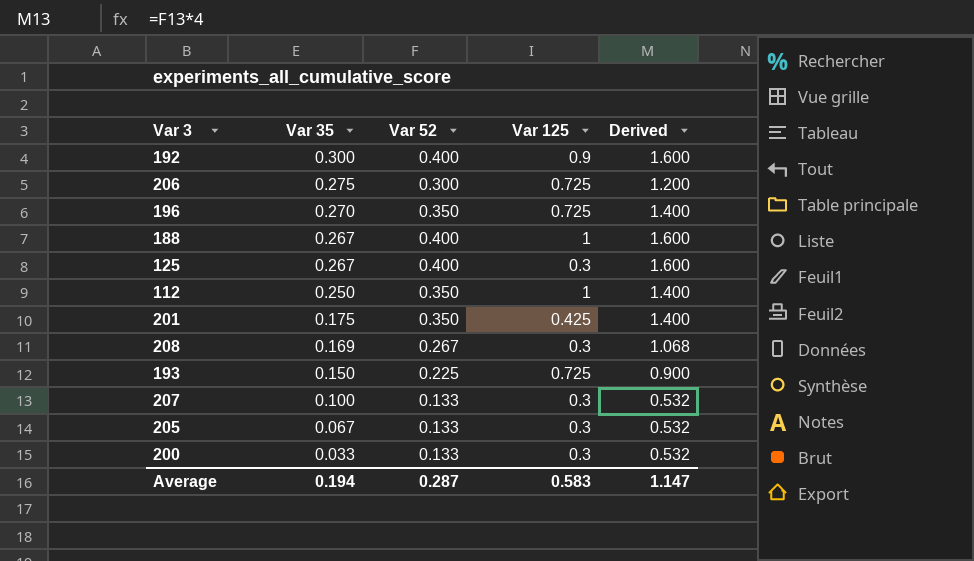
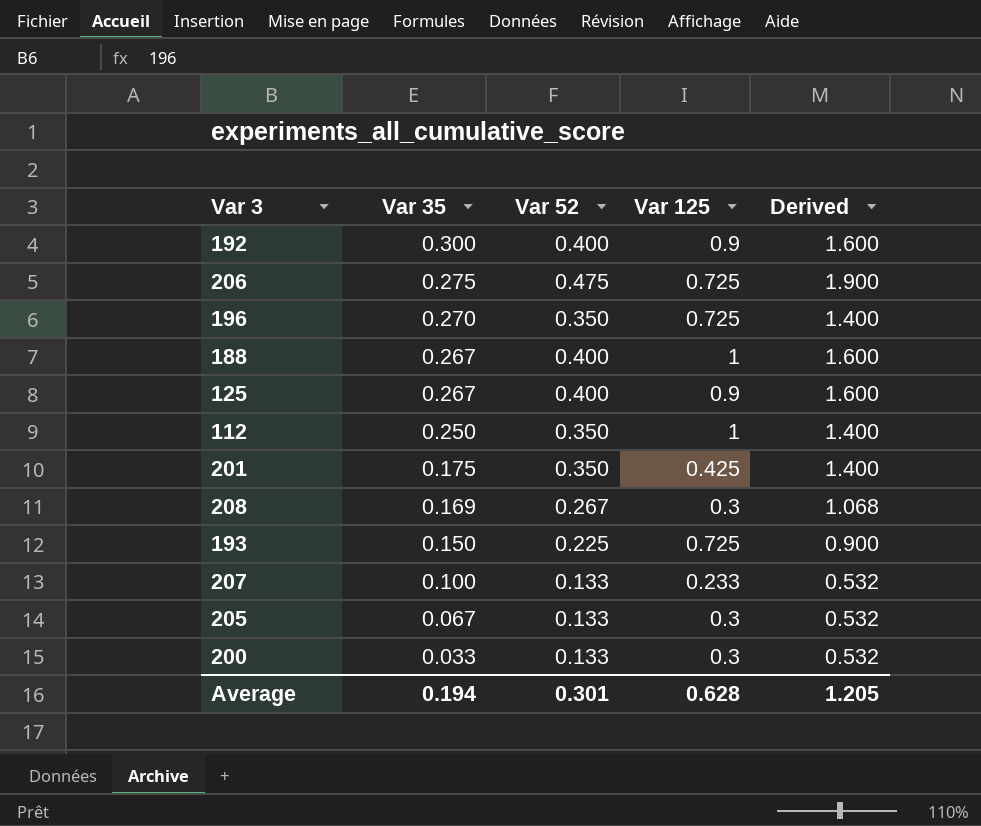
206 | Var 52: 0.300 -> 0.475
206 | Derived: 1.200 -> 1.900
125 | Var 125: 0.3 -> 0.9
207 | Var 125: 0.3 -> 0.233
Average | Var 52: 0.287 -> 0.301
Average | Var 125: 0.583 -> 0.628
Average | Derived: 1.147 -> 1.205

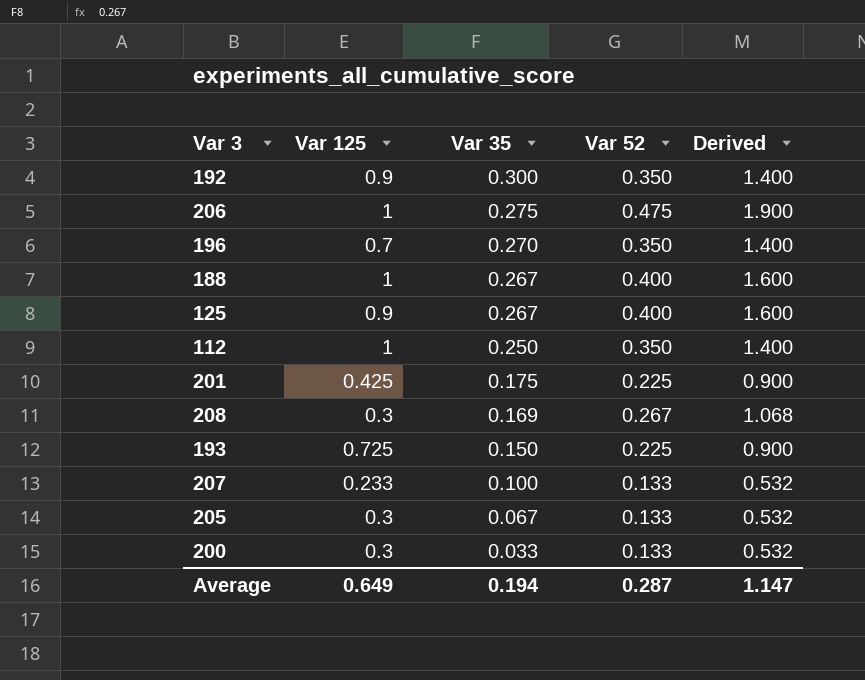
column Var 125 | position: 4 -> 2
192 | Var 52: 0.400 -> 0.350
192 | Derived: 1.600 -> 1.400
206 | Var 125: 0.725 -> 1
196 | Var 125: 0.725 -> 0.7
201 | Var 52: 0.350 -> 0.225
201 | Derived: 1.400 -> 0.900
Average | Var 125: 0.628 -> 0.649
Average | Var 52: 0.301 -> 0.287
Average | Derived: 1.205 -> 1.147

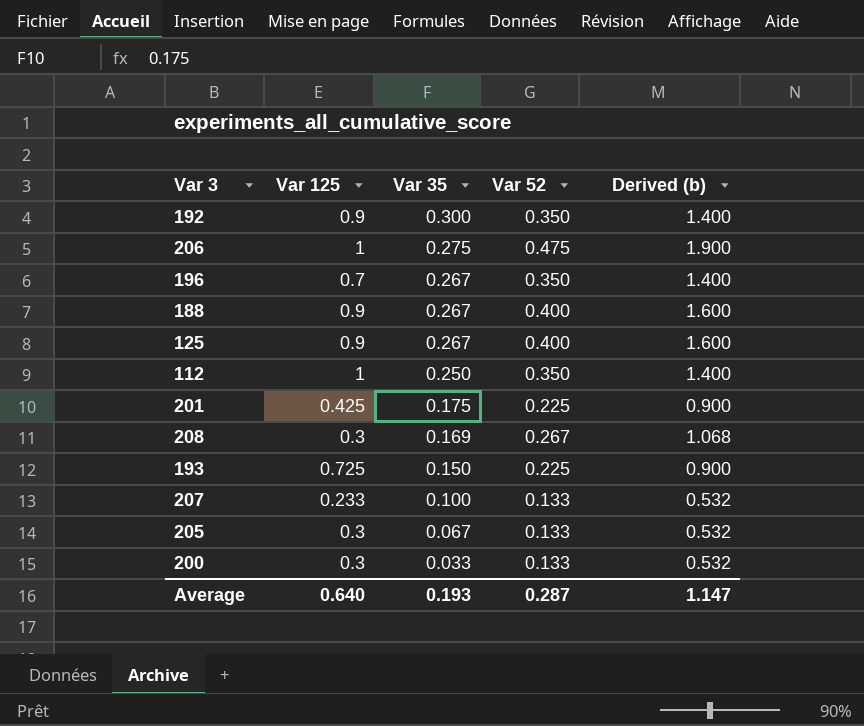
column name: Derived -> Derived (b)
196 | Var 35: 0.270 -> 0.267
188 | Var 125: 1 -> 0.9
Average | Var 125: 0.649 -> 0.640
Average | Var 35: 0.194 -> 0.193

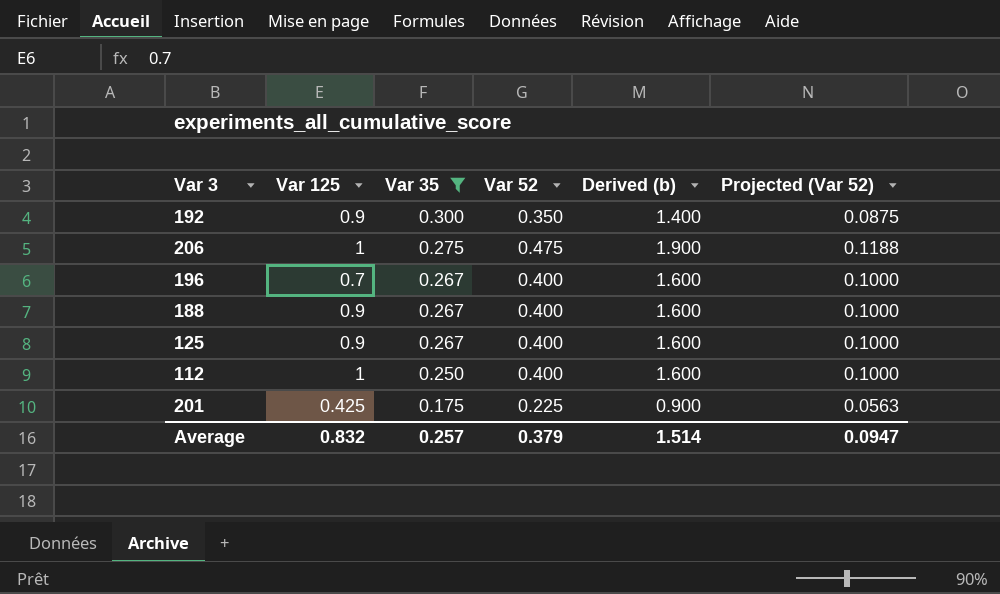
filter: none -> Var 35 >= 0.175
column Projected (Var 52) | formula: none -> [Var 52] * 0.25
196 | Var 52: 0.350 -> 0.400
196 | Derived (b): 1.400 -> 1.600
112 | Var 52: 0.350 -> 0.400
112 | Derived (b): 1.400 -> 1.600
Average | Var 125: 0.640 -> 0.832
Average | Var 35: 0.193 -> 0.257
Average | Var 52: 0.287 -> 0.379
Average | Derived (b): 1.147 -> 1.514

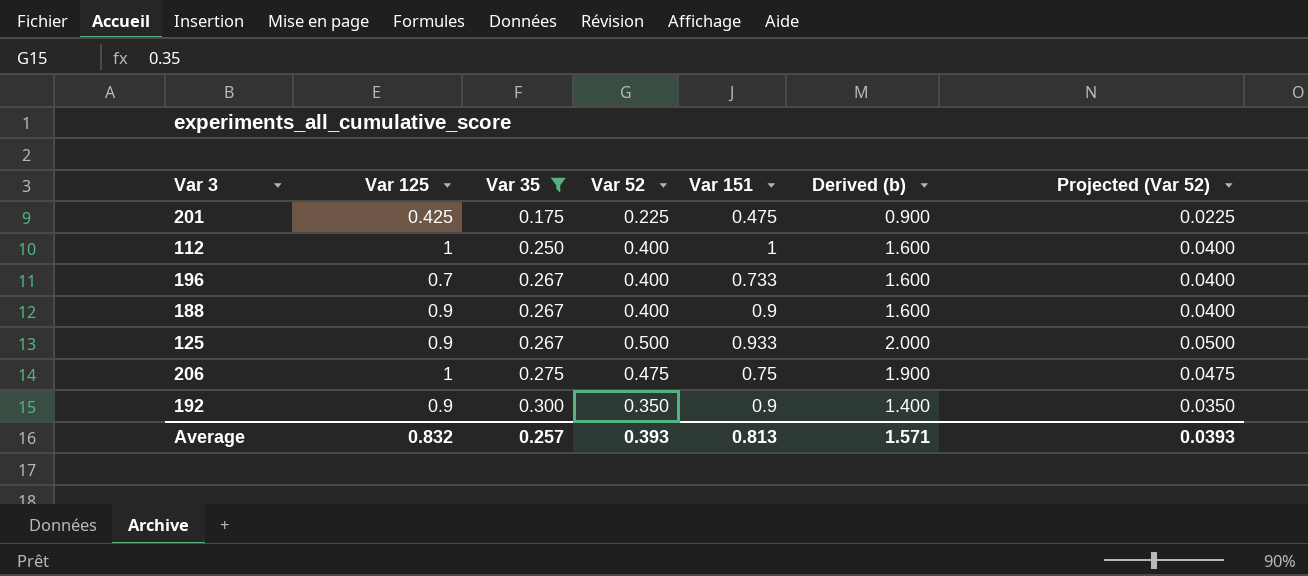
row order: Var 35 descending -> Var 35 ascending
column Var 151 | position: none -> 5
column Projected (Var 52) | formula: [Var 52] * 0.25 -> [Var 52] * 0.1
125 | Var 52: 0.400 -> 0.500
125 | Derived (b): 1.600 -> 2.000
Average | Var 52: 0.379 -> 0.393
Average | Derived (b): 1.514 -> 1.571
Average | Projected (Var 52): 0.0947 -> 0.0393

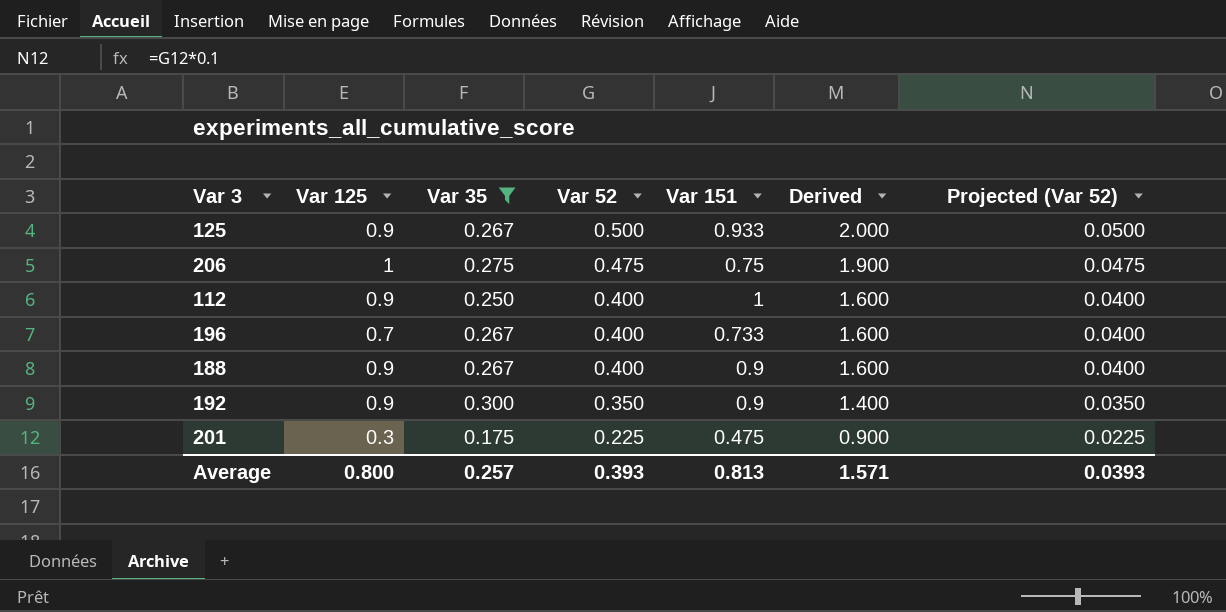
row order: Var 35 ascending -> Var 52 descending
column name: Derived (b) -> Derived
112 | Var 125: 1 -> 0.9
201 | Var 125: 0.425 -> 0.3
Average | Var 125: 0.832 -> 0.800

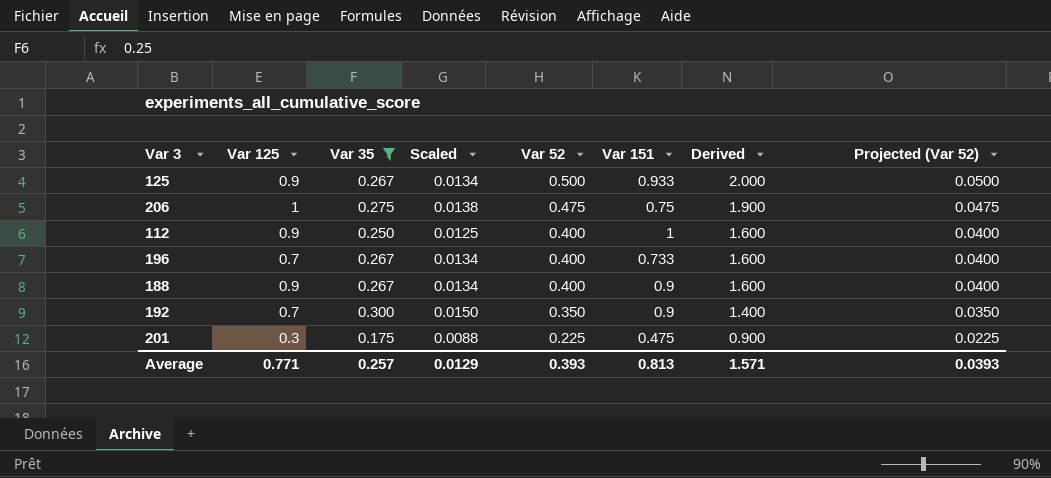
column Scaled | formula: none -> [Var 35] * 0.05
192 | Var 125: 0.9 -> 0.7
Average | Var 125: 0.800 -> 0.771

